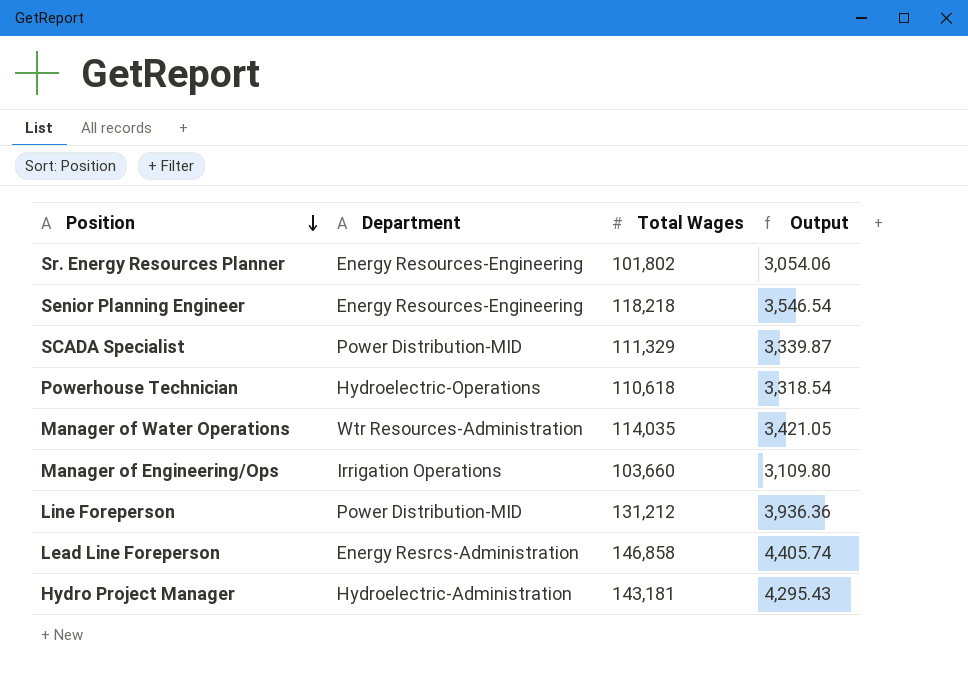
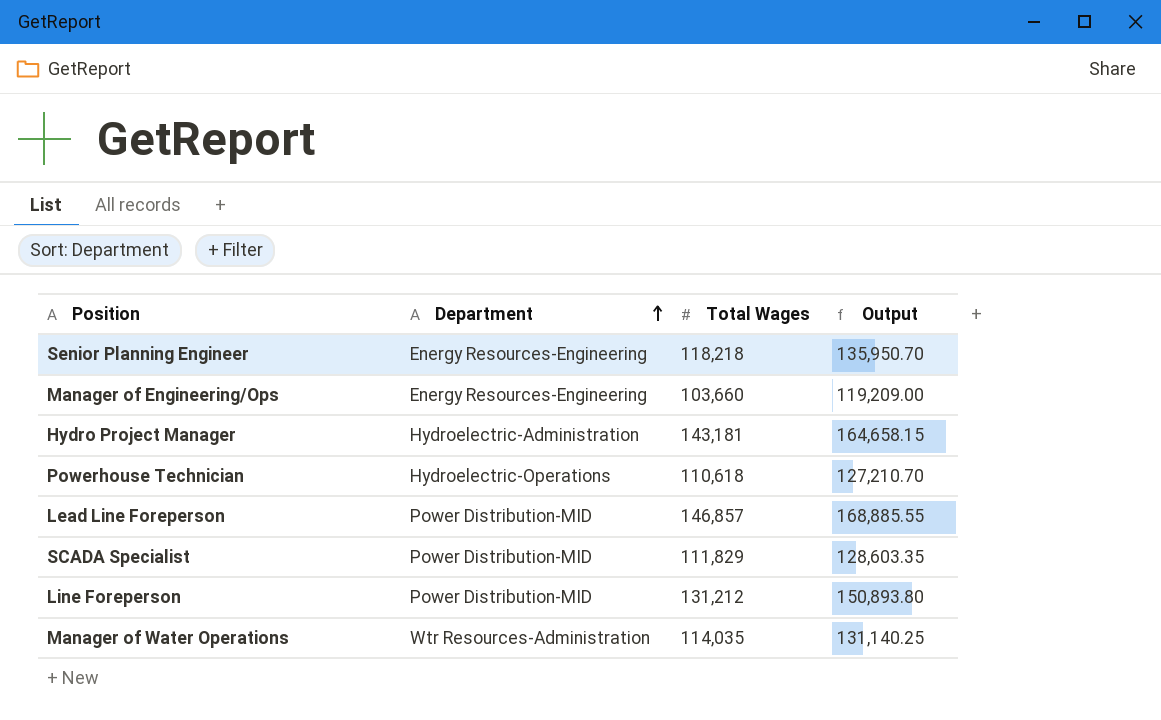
row order: Position descending -> Department ascending
column Output | formula: [Total Wages] * 0.03 -> [Total Wages] * 1.15
row Sr. Energy Resources Planner: Energy Resources-Engineering | 101,802 | 3,054.06 -> none
Manager of Engineering/Ops | Department: Irrigation Operations -> Energy Resources-Engineering
Lead Line Foreperson | Department: Energy Resrcs-Administration -> Power Distribution-MID
Lead Line Foreperson | Total Wages: 146,858 -> 146,857
SCADA Specialist | Total Wages: 111,329 -> 111,829

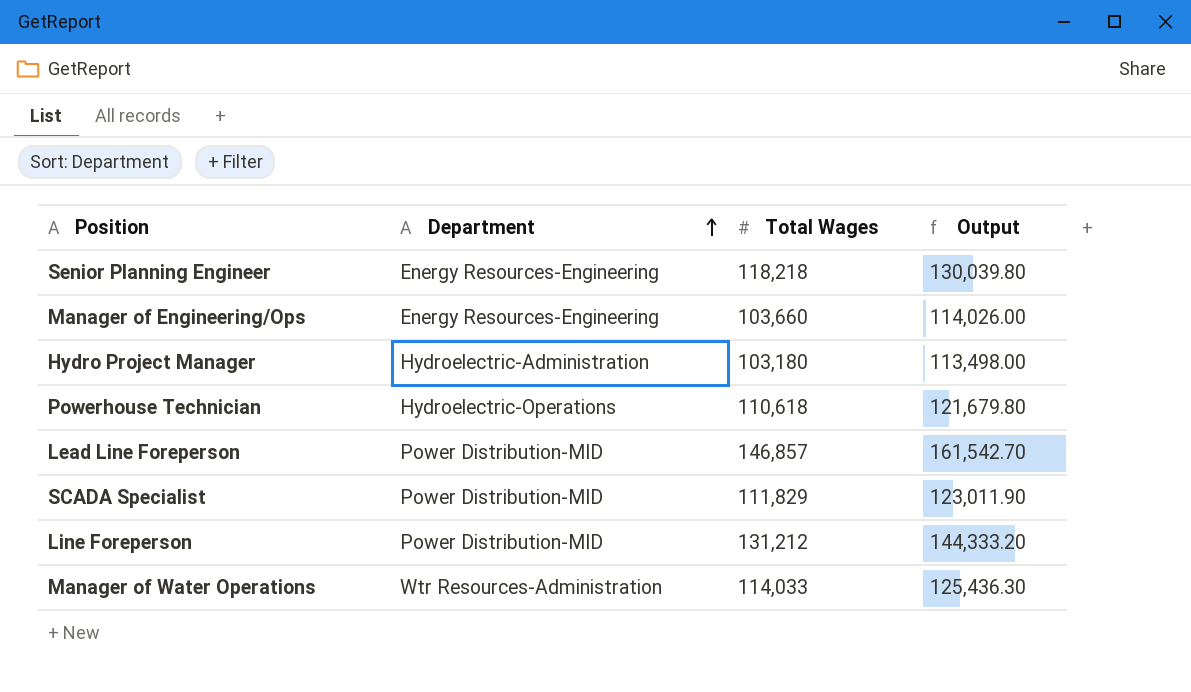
column Output | formula: [Total Wages] * 1.15 -> [Total Wages] * 1.1
Hydro Project Manager | Total Wages: 143,181 -> 103,180
Manager of Water Operations | Total Wages: 114,035 -> 114,033

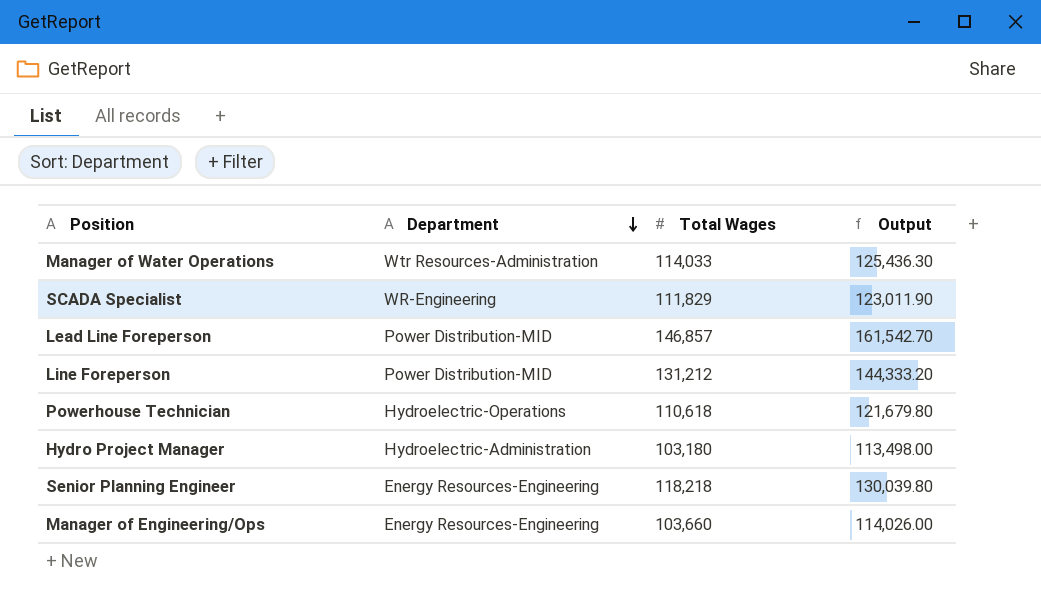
row order: Department ascending -> Department descending
SCADA Specialist | Department: Power Distribution-MID -> WR-Engineering

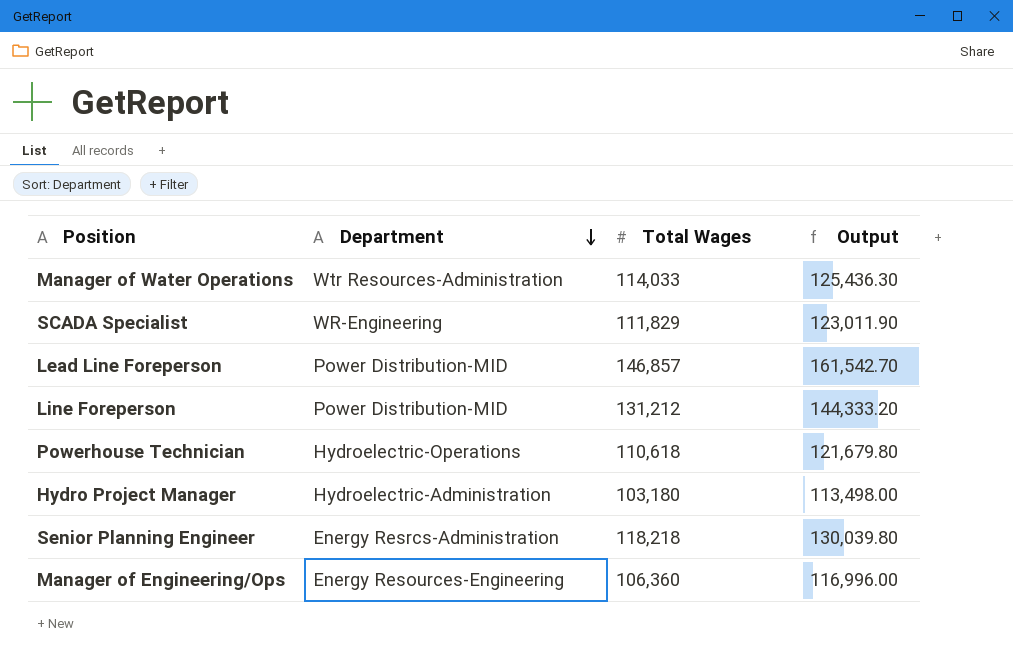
Senior Planning Engineer | Department: Energy Resources-Engineering -> Energy Resrcs-Administration
Manager of Engineering/Ops | Total Wages: 103,660 -> 106,360
Manager of Engineering/Ops | Output: 114,026.00 -> 116,996.00

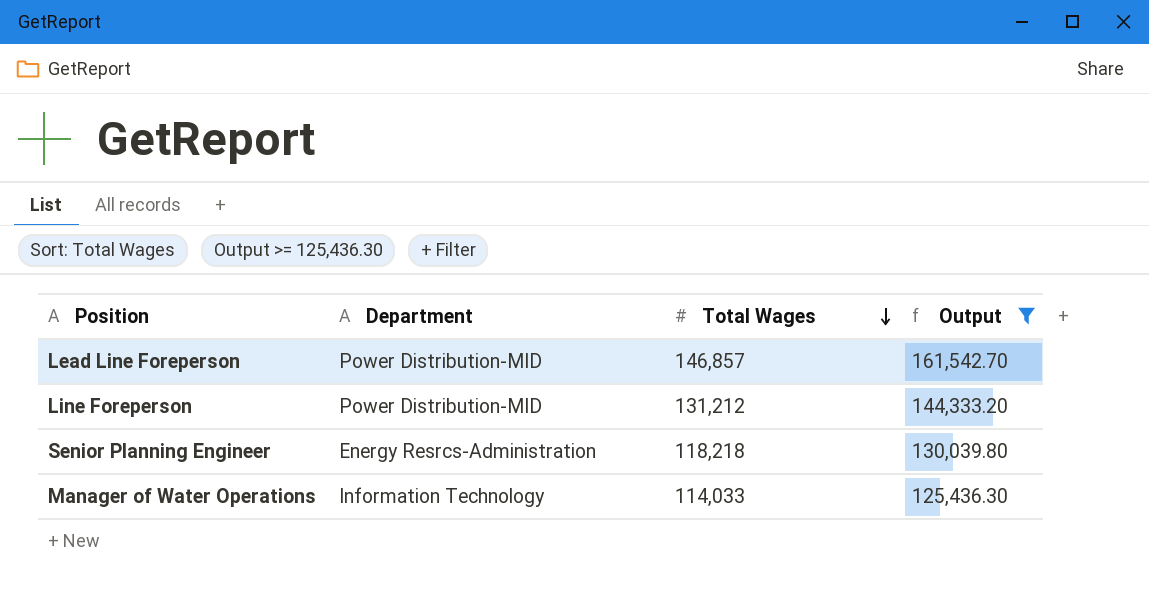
filter: none -> Output >= 125,436.30
row order: Department descending -> Total Wages descending
Manager of Water Operations | Department: Wtr Resources-Administration -> Information Technology

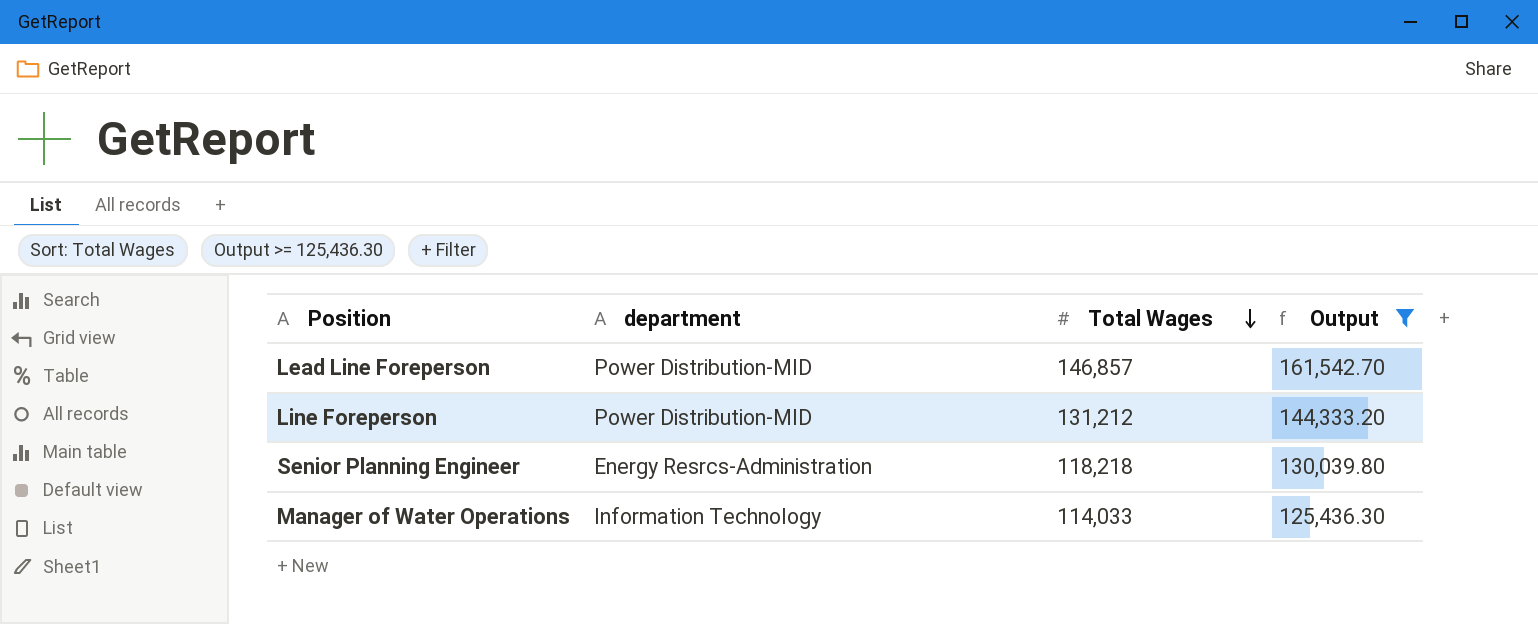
column name: Department -> department

